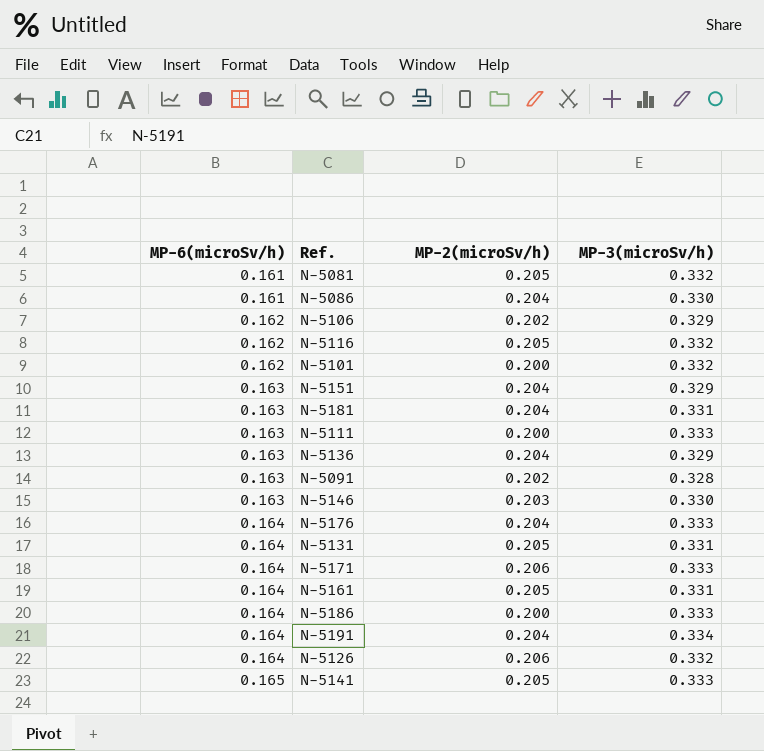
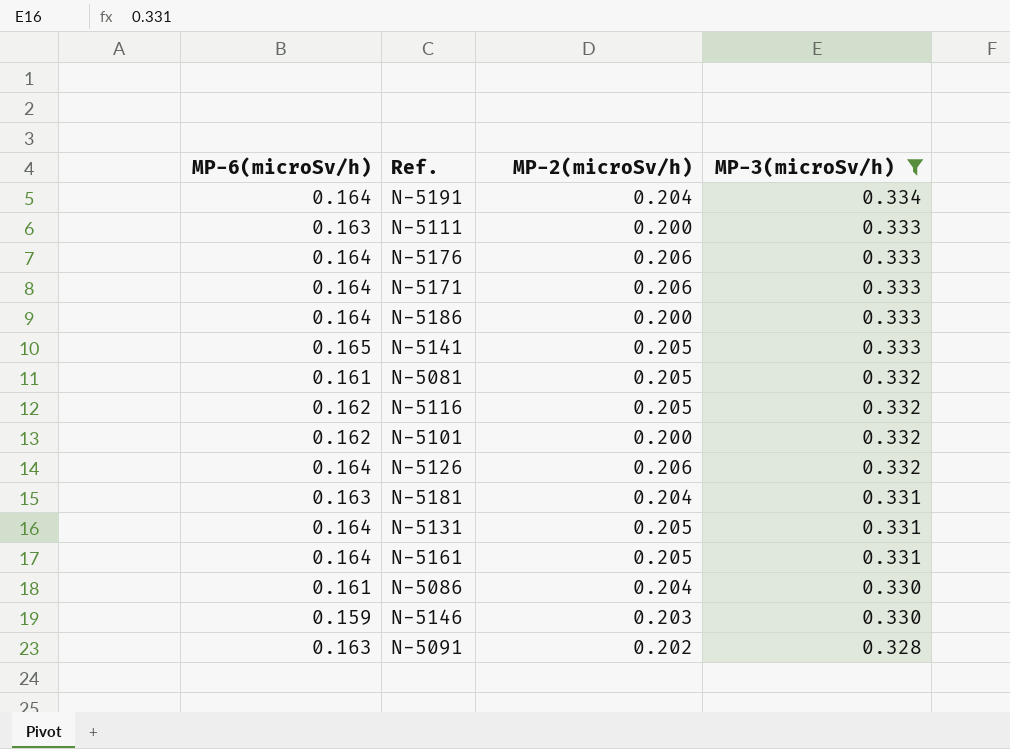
filter: none -> MP-3(microSv/h) != 0.329
row order: MP-6(microSv/h) ascending -> MP-3(microSv/h) descending
N-5176 | MP-2(microSv/h): 0.204 -> 0.206
N-5146 | MP-6(microSv/h): 0.163 -> 0.159

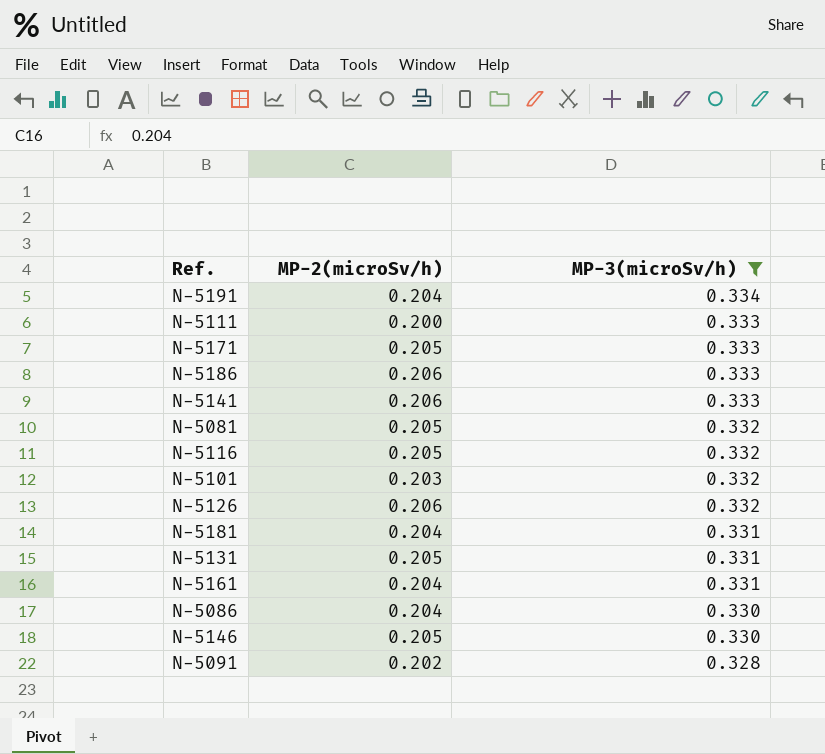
column MP-6(microSv/h) | position: 1 -> none
row N-5176: 0.164 | 0.206 | 0.333 -> none
N-5171 | MP-2(microSv/h): 0.206 -> 0.205
N-5186 | MP-2(microSv/h): 0.200 -> 0.206
N-5141 | MP-2(microSv/h): 0.205 -> 0.206
N-5101 | MP-2(microSv/h): 0.200 -> 0.203
N-5161 | MP-2(microSv/h): 0.205 -> 0.204
N-5146 | MP-2(microSv/h): 0.203 -> 0.205

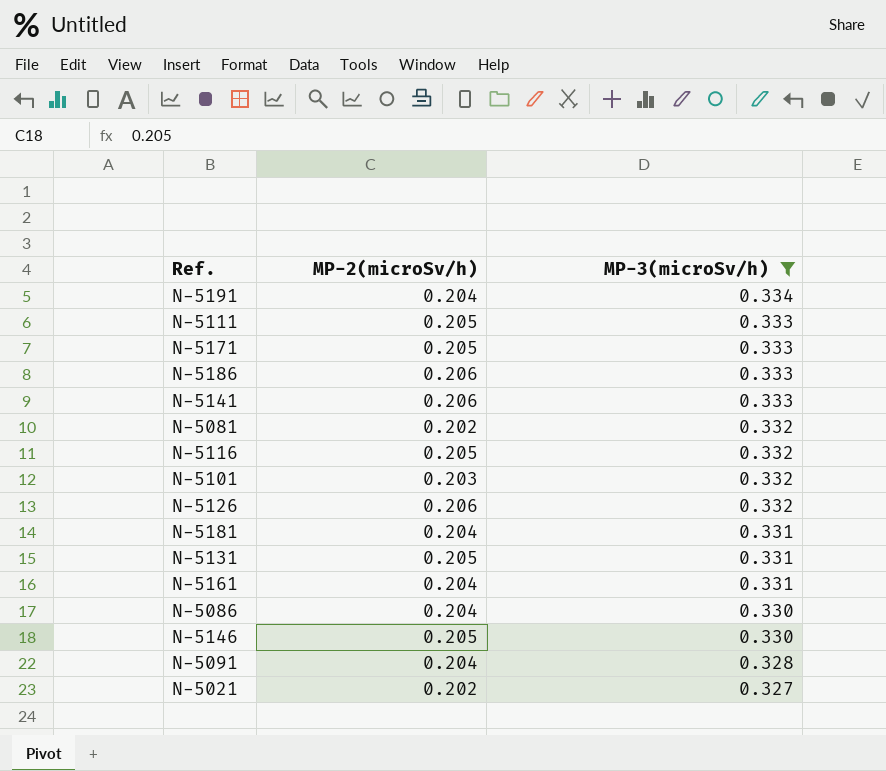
N-5111 | MP-2(microSv/h): 0.200 -> 0.205
N-5081 | MP-2(microSv/h): 0.205 -> 0.202
N-5091 | MP-2(microSv/h): 0.202 -> 0.204
row N-5021: none -> 0.202 | 0.327

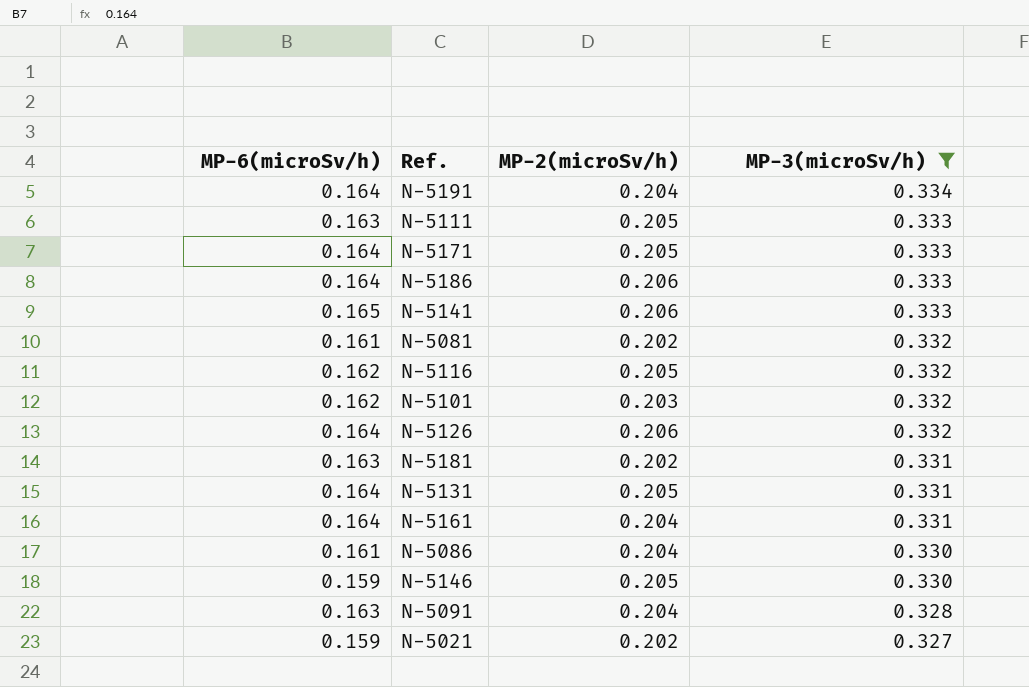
column MP-6(microSv/h) | position: none -> 1
N-5181 | MP-2(microSv/h): 0.204 -> 0.202

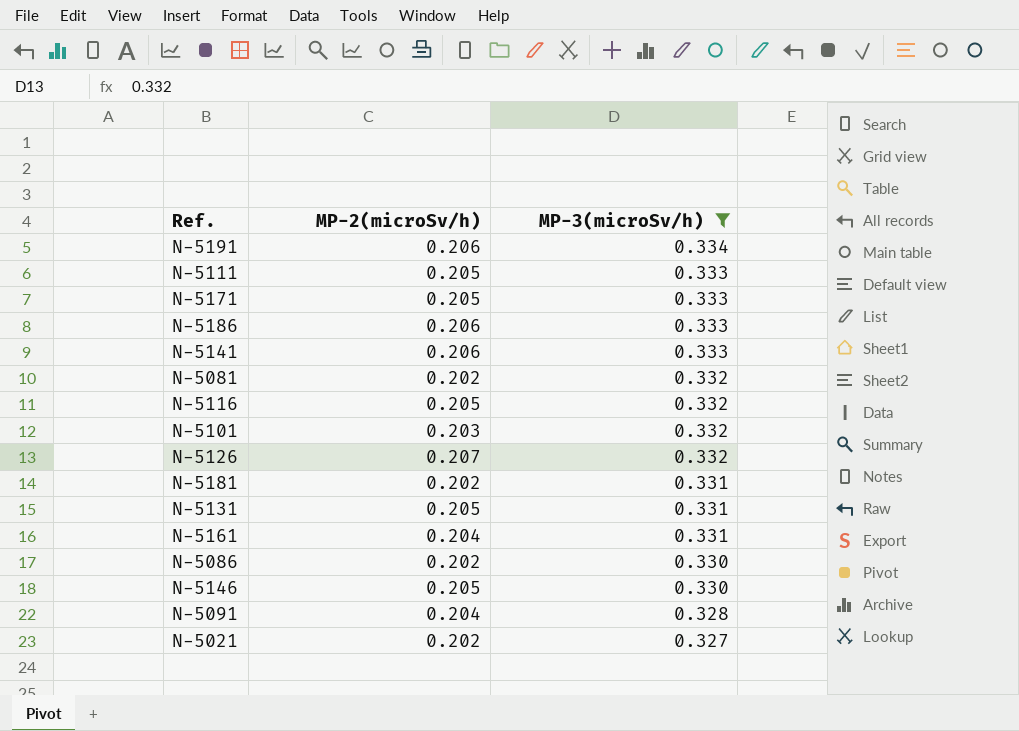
column MP-6(microSv/h) | position: 1 -> none
N-5191 | MP-2(microSv/h): 0.204 -> 0.206
N-5126 | MP-2(microSv/h): 0.206 -> 0.207
N-5086 | MP-2(microSv/h): 0.204 -> 0.202

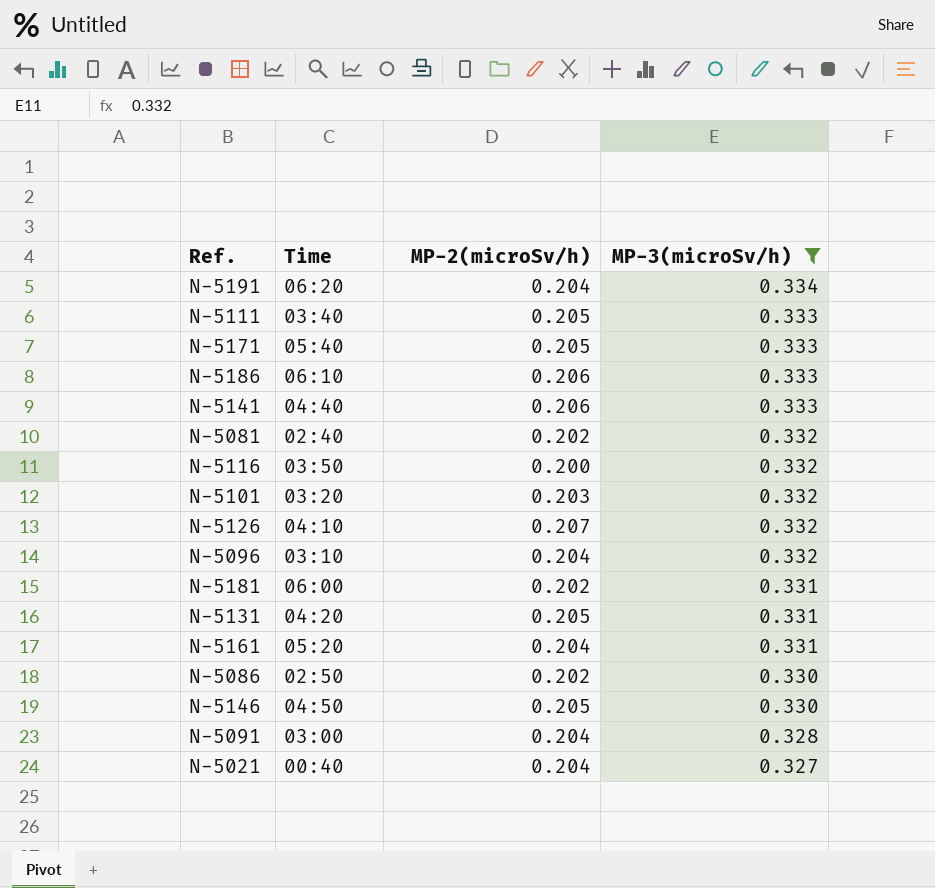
column Time | position: none -> 2
N-5191 | MP-2(microSv/h): 0.206 -> 0.204
N-5116 | MP-2(microSv/h): 0.205 -> 0.200
row N-5096: none -> 03:10 | 0.204 | 0.332
N-5021 | MP-2(microSv/h): 0.202 -> 0.204

